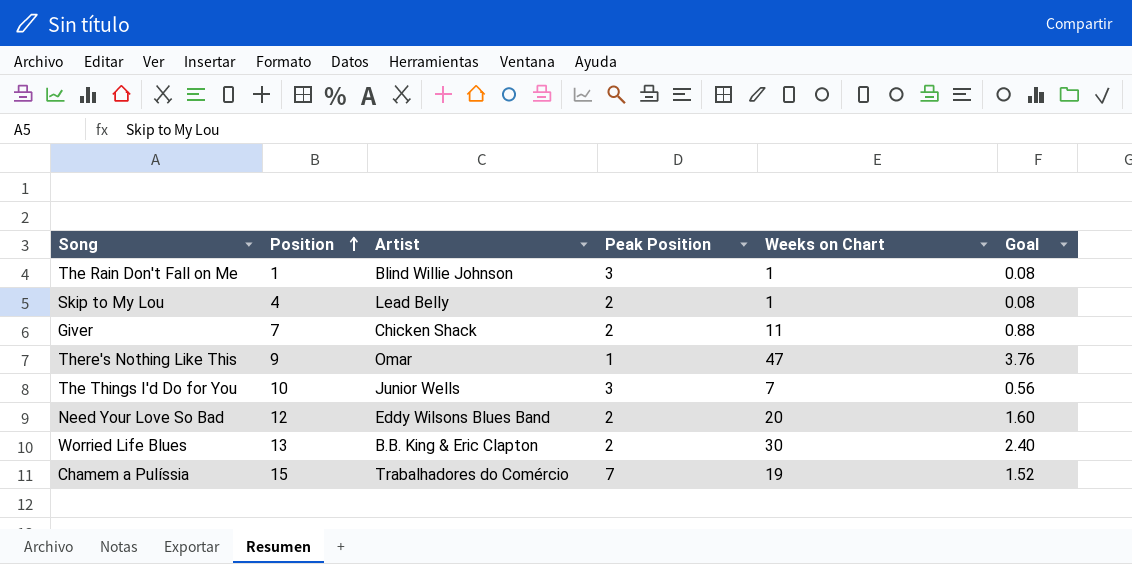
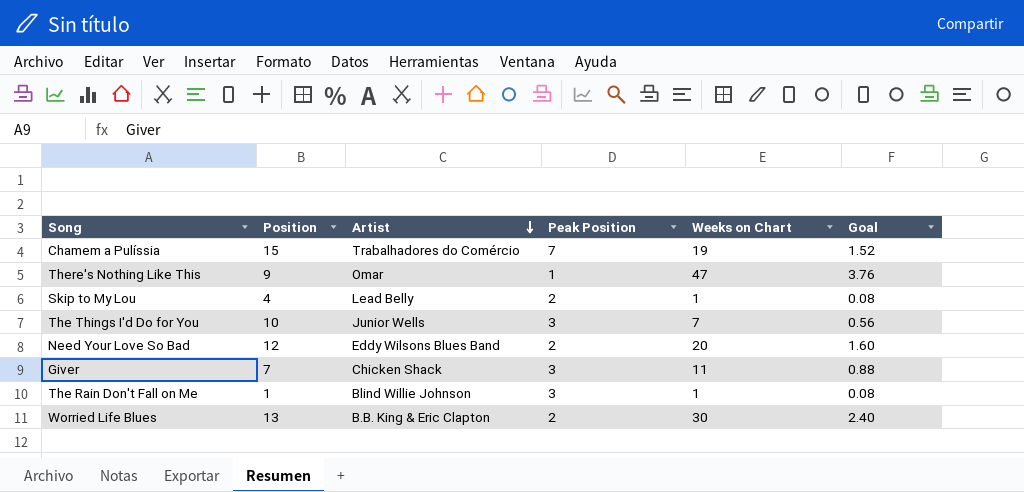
row order: Position ascending -> Artist descending
Giver | Peak Position: 2 -> 3

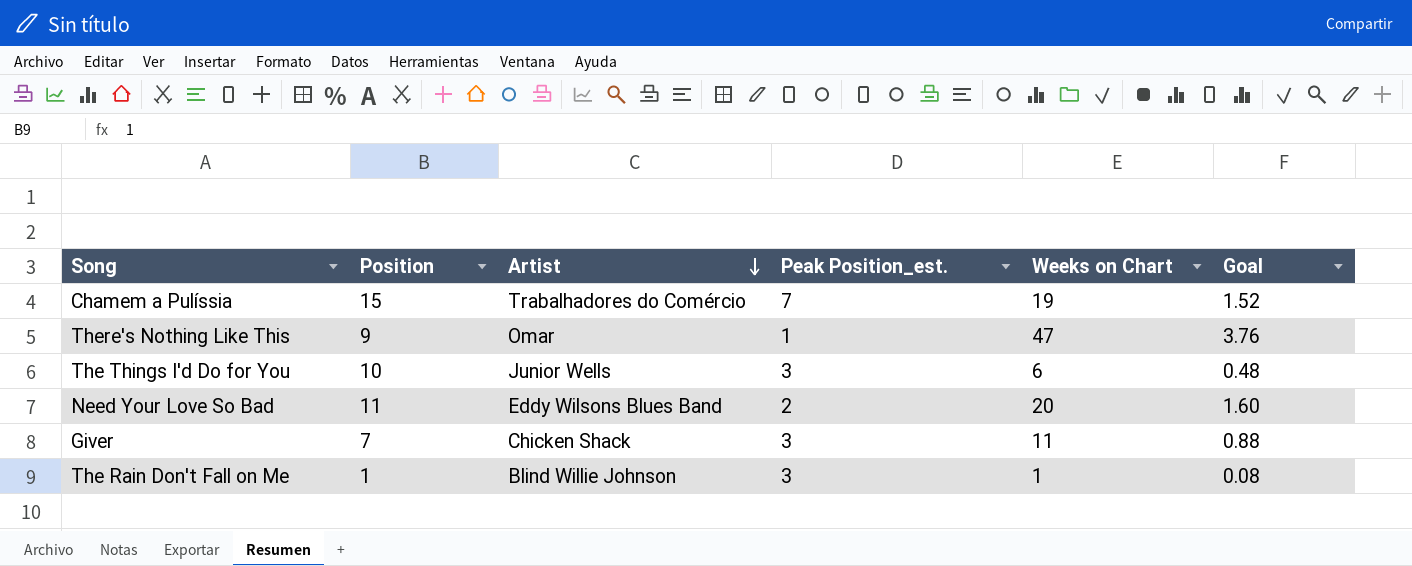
column name: Peak Position -> Peak Position_est.
row Skip to My Lou: 4 | Lead Belly | 2 | 1 | 0.08 -> none
row Worried Life Blues: 13 | B.B. King & Eric Clapton | 2 | 30 | 2.40 -> none
The Things I'd Do for You | Weeks on Chart: 7 -> 6
The Things I'd Do for You | Goal: 0.56 -> 0.48
Need Your Love So Bad | Position: 12 -> 11

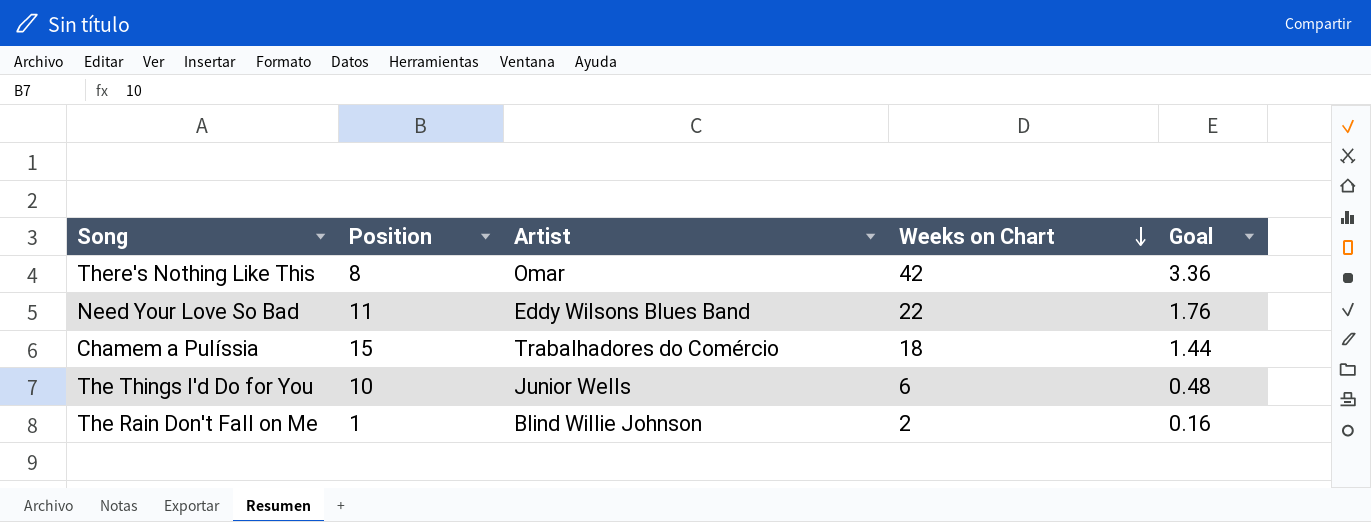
row order: Artist descending -> Weeks on Chart descending
column Peak Position_est. | position: 4 -> none
row Giver: 7 | Chicken Shack | 3 | 11 | 0.88 -> none
There's Nothing Like This | Position: 9 -> 8
There's Nothing Like This | Weeks on Chart: 47 -> 42
There's Nothing Like This | Goal: 3.76 -> 3.36
Need Your Love So Bad | Weeks on Chart: 20 -> 22
Need Your Love So Bad | Goal: 1.60 -> 1.76
Chamem a Pulíssia | Weeks on Chart: 19 -> 18
Chamem a Pulíssia | Goal: 1.52 -> 1.44
The Rain Don't Fall on Me | Weeks on Chart: 1 -> 2
The Rain Don't Fall on Me | Goal: 0.08 -> 0.16

